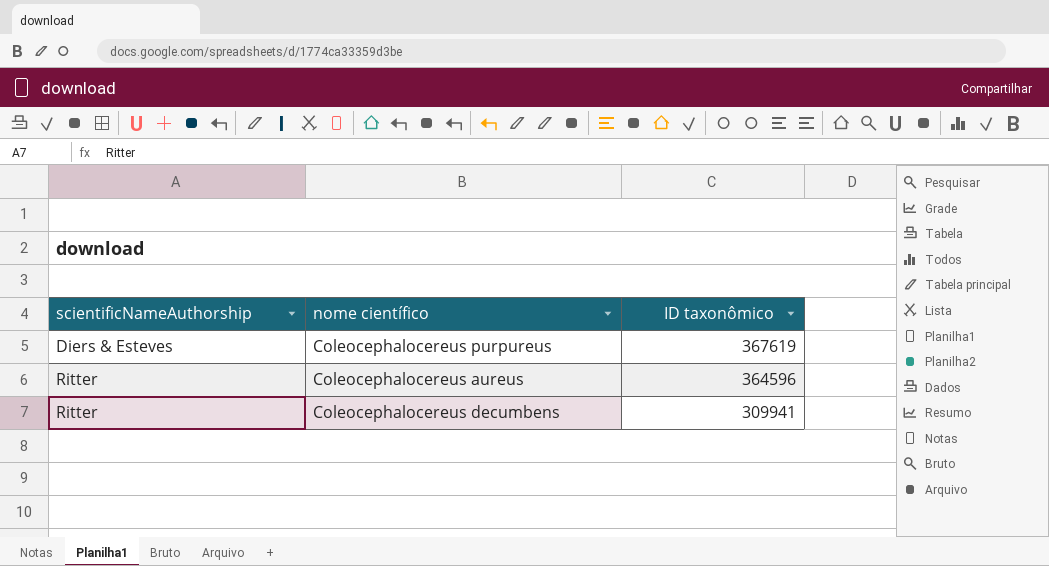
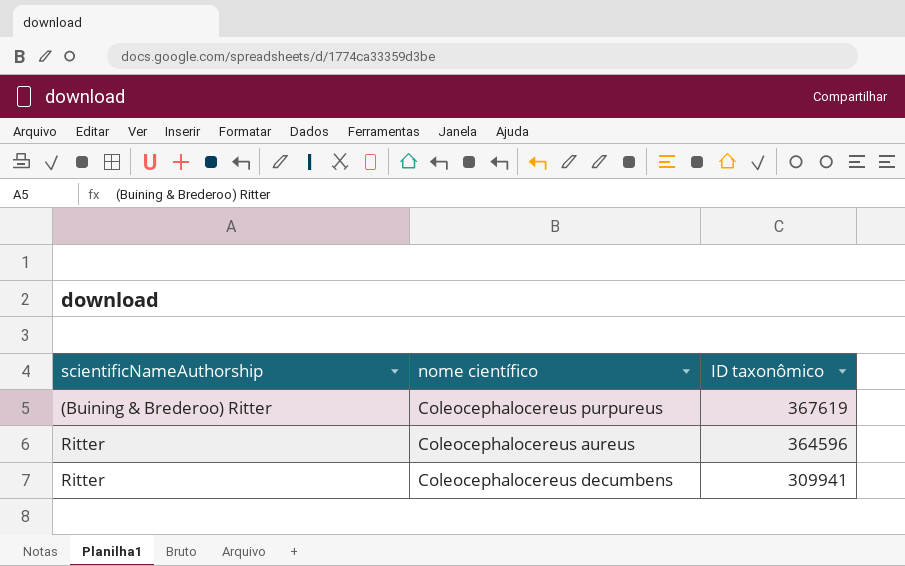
Coleocephalocereus purpureus | scientificNameAuthorship: Diers & Esteves -> (Buining & Brederoo) Ritter

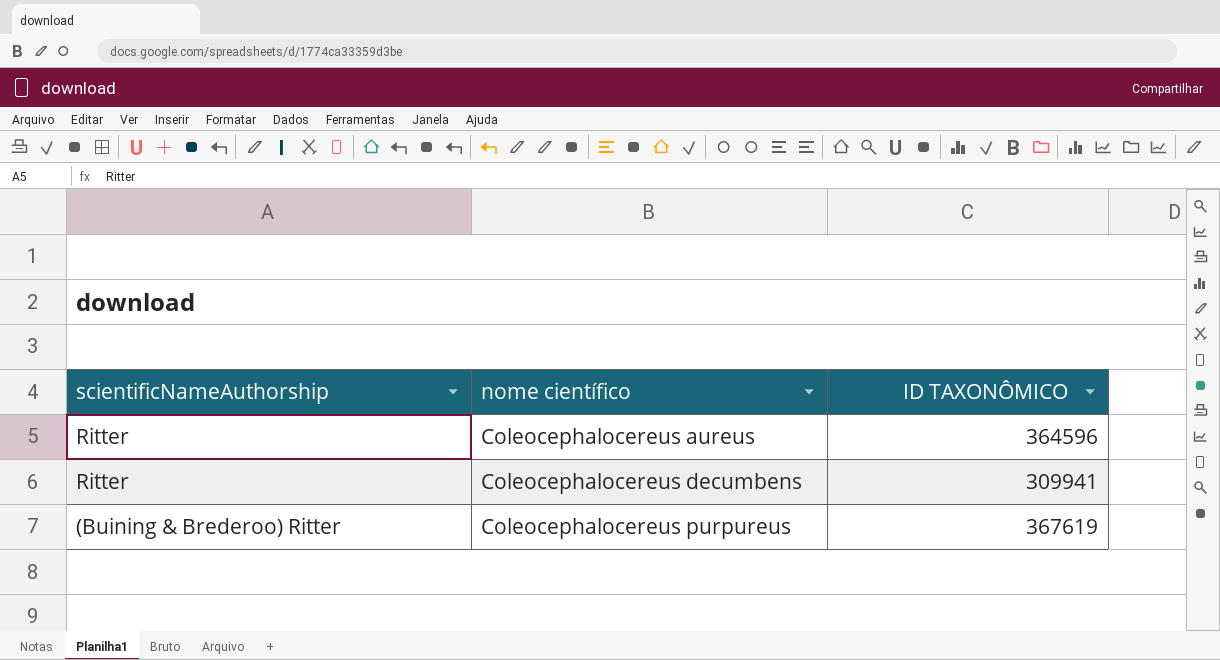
row order: scientificNameAuthorship ascending -> scientificNameAuthorship descending
column name: ID taxonômico -> ID TAXONÔMICO

